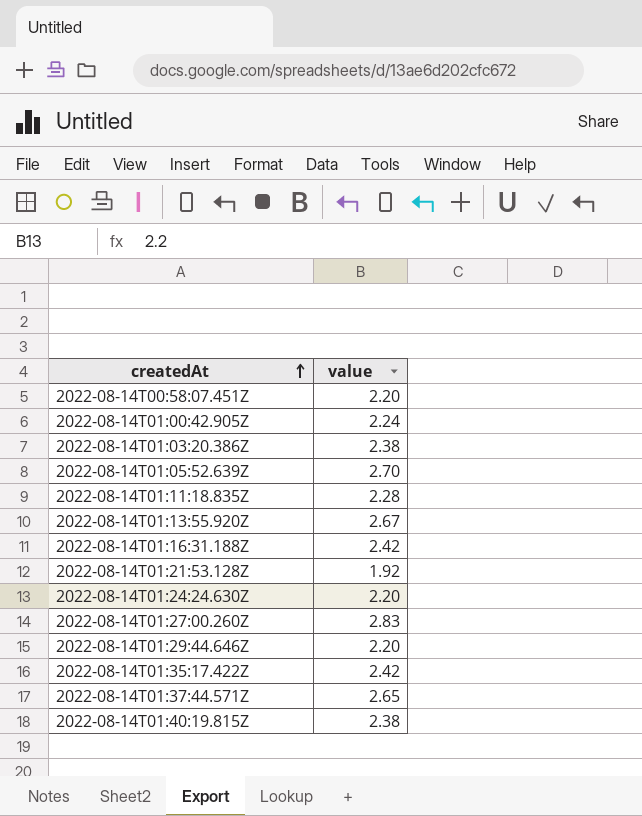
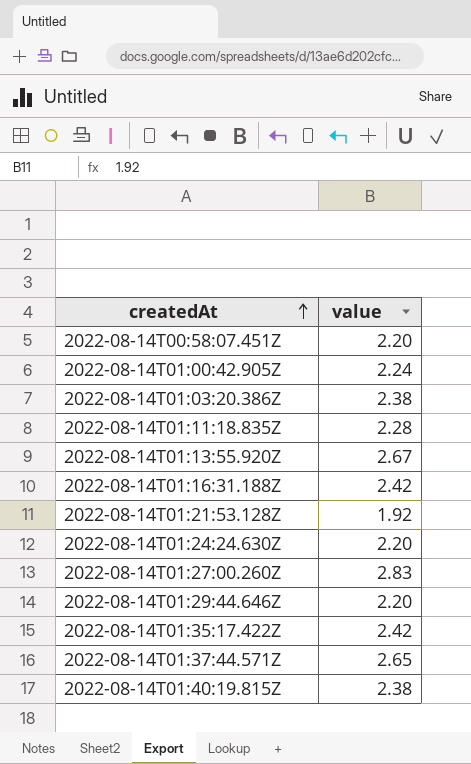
row 2022-08-14T01:05:52.639Z: 2.70 -> none

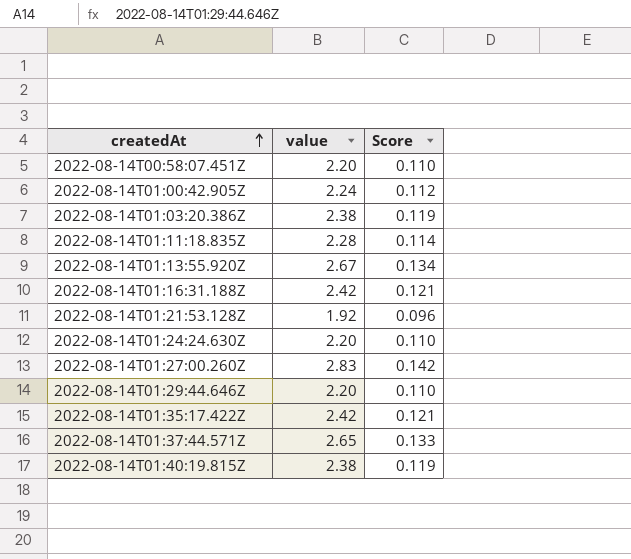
column Score | formula: none -> [value] * 0.05

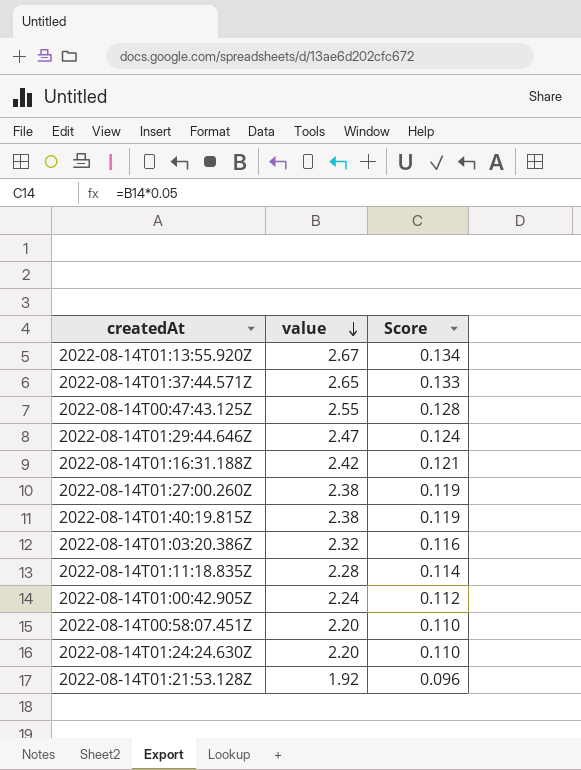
row order: createdAt ascending -> value descending
row 2022-08-14T01:35:17.422Z: 2.42 | 0.121 -> none
row 2022-08-14T00:47:43.125Z: none -> 2.55 | 0.128
2022-08-14T01:29:44.646Z | value: 2.20 -> 2.47
2022-08-14T01:29:44.646Z | Score: 0.110 -> 0.124
2022-08-14T01:27:00.260Z | value: 2.83 -> 2.38
2022-08-14T01:27:00.260Z | Score: 0.142 -> 0.119
2022-08-14T01:03:20.386Z | value: 2.38 -> 2.32
2022-08-14T01:03:20.386Z | Score: 0.119 -> 0.116

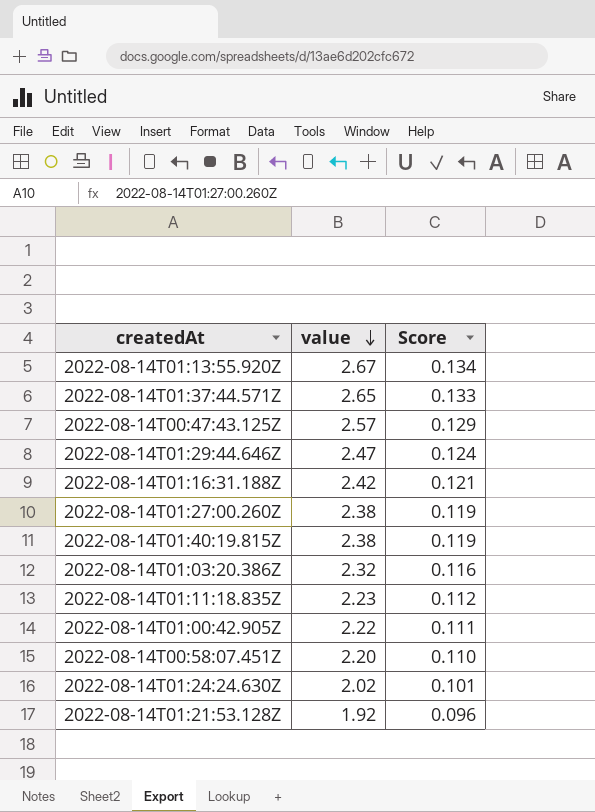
2022-08-14T00:47:43.125Z | value: 2.55 -> 2.57
2022-08-14T00:47:43.125Z | Score: 0.128 -> 0.129
2022-08-14T01:11:18.835Z | value: 2.28 -> 2.23
2022-08-14T01:11:18.835Z | Score: 0.114 -> 0.112
2022-08-14T01:00:42.905Z | value: 2.24 -> 2.22
2022-08-14T01:00:42.905Z | Score: 0.112 -> 0.111
2022-08-14T01:24:24.630Z | value: 2.20 -> 2.02
2022-08-14T01:24:24.630Z | Score: 0.110 -> 0.101

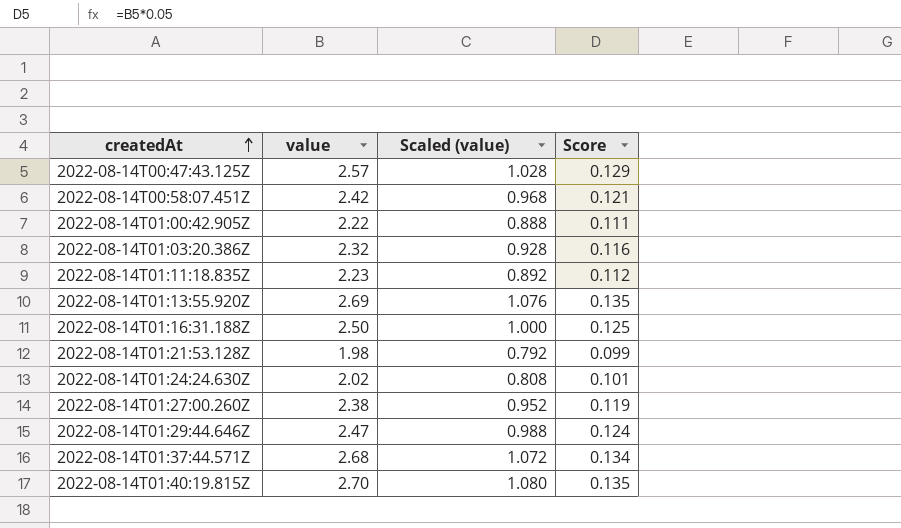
row order: value descending -> createdAt ascending
column Scaled (value) | formula: none -> [value] * 0.4
2022-08-14T00:58:07.451Z | value: 2.20 -> 2.42
2022-08-14T00:58:07.451Z | Score: 0.110 -> 0.121
2022-08-14T01:13:55.920Z | value: 2.67 -> 2.69
2022-08-14T01:13:55.920Z | Score: 0.134 -> 0.135
2022-08-14T01:16:31.188Z | value: 2.42 -> 2.50
2022-08-14T01:16:31.188Z | Score: 0.121 -> 0.125
2022-08-14T01:21:53.128Z | value: 1.92 -> 1.98
2022-08-14T01:21:53.128Z | Score: 0.096 -> 0.099
2022-08-14T01:37:44.571Z | value: 2.65 -> 2.68
2022-08-14T01:37:44.571Z | Score: 0.133 -> 0.134
2022-08-14T01:40:19.815Z | value: 2.38 -> 2.70
2022-08-14T01:40:19.815Z | Score: 0.119 -> 0.135

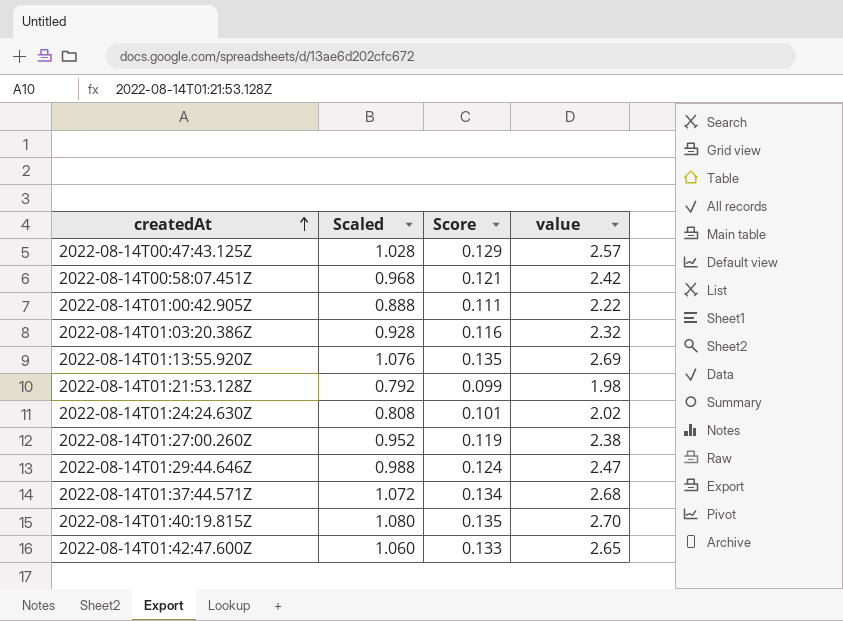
column name: Scaled (value) -> Scaled
column value | position: 2 -> 4
row 2022-08-14T01:11:18.835Z: 2.23 | 0.892 | 0.112 -> none
row 2022-08-14T01:16:31.188Z: 2.50 | 1.000 | 0.125 -> none
row 2022-08-14T01:42:47.600Z: none -> 1.060 | 0.133 | 2.65

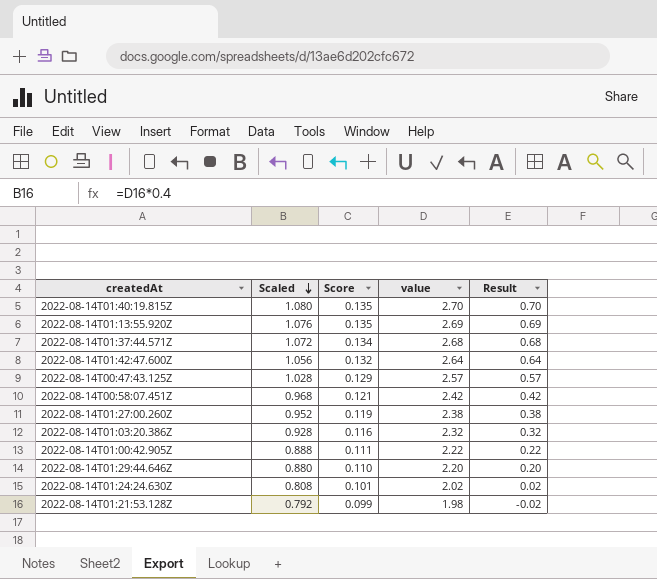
row order: createdAt ascending -> Scaled descending
column Result | formula: none -> [value] - 2
2022-08-14T01:42:47.600Z | Scaled: 1.060 -> 1.056
2022-08-14T01:42:47.600Z | Score: 0.133 -> 0.132
2022-08-14T01:42:47.600Z | value: 2.65 -> 2.64
2022-08-14T01:29:44.646Z | Scaled: 0.988 -> 0.880
2022-08-14T01:29:44.646Z | Score: 0.124 -> 0.110
2022-08-14T01:29:44.646Z | value: 2.47 -> 2.20

